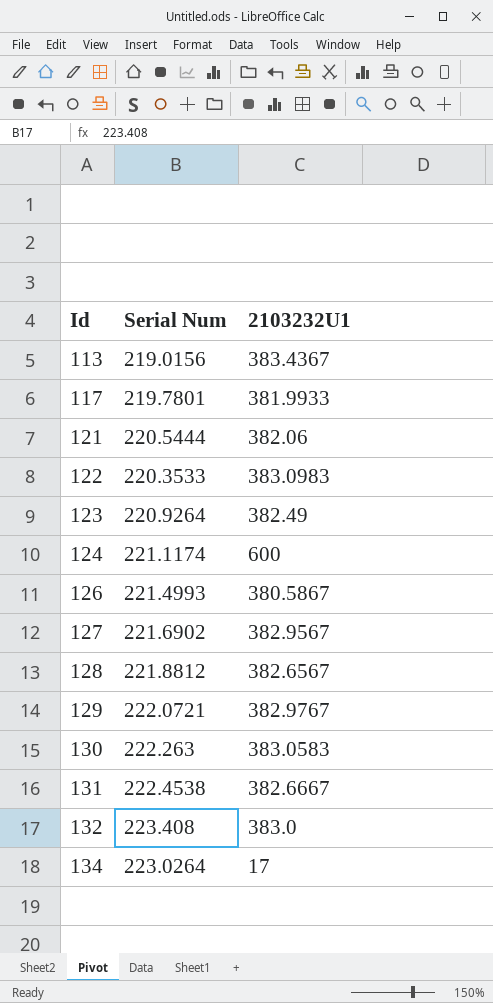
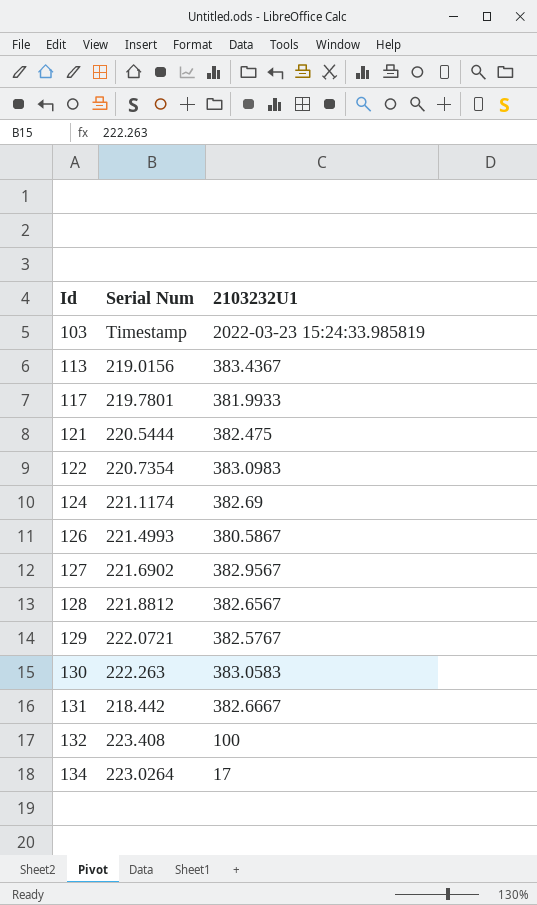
row 123: 220.9264 | 382.49 -> none
row 103: none -> Timestamp | 2022-03-23 15:24:33.985819
121 | 2103232U1: 382.06 -> 382.475
122 | Serial Num: 220.3533 -> 220.7354
124 | 2103232U1: 600 -> 382.69
129 | 2103232U1: 382.9767 -> 382.5767
131 | Serial Num: 222.4538 -> 218.442
132 | 2103232U1: 383.0 -> 100

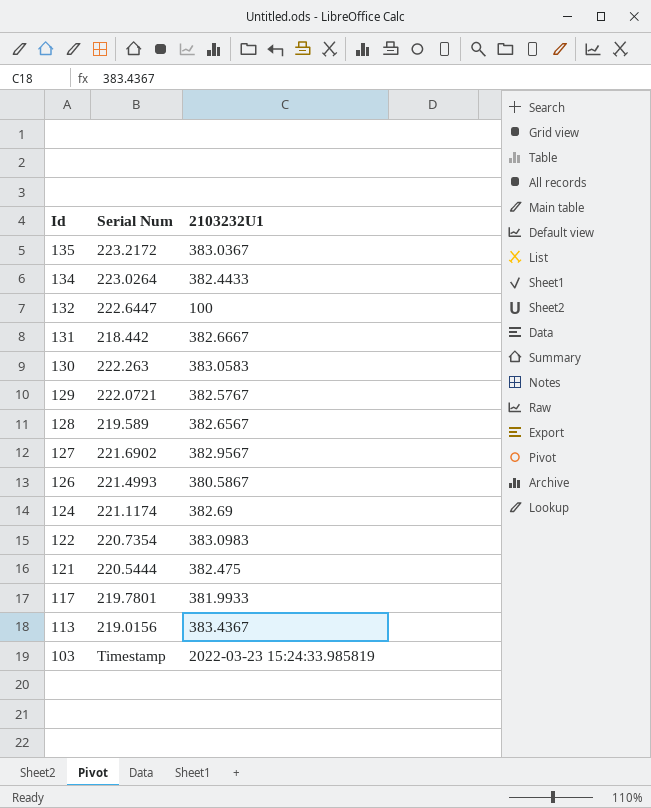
row order: Id ascending -> Id descending
row 135: none -> 223.2172 | 383.0367
134 | 2103232U1: 17 -> 382.4433
132 | Serial Num: 223.408 -> 222.6447
128 | Serial Num: 221.8812 -> 219.589

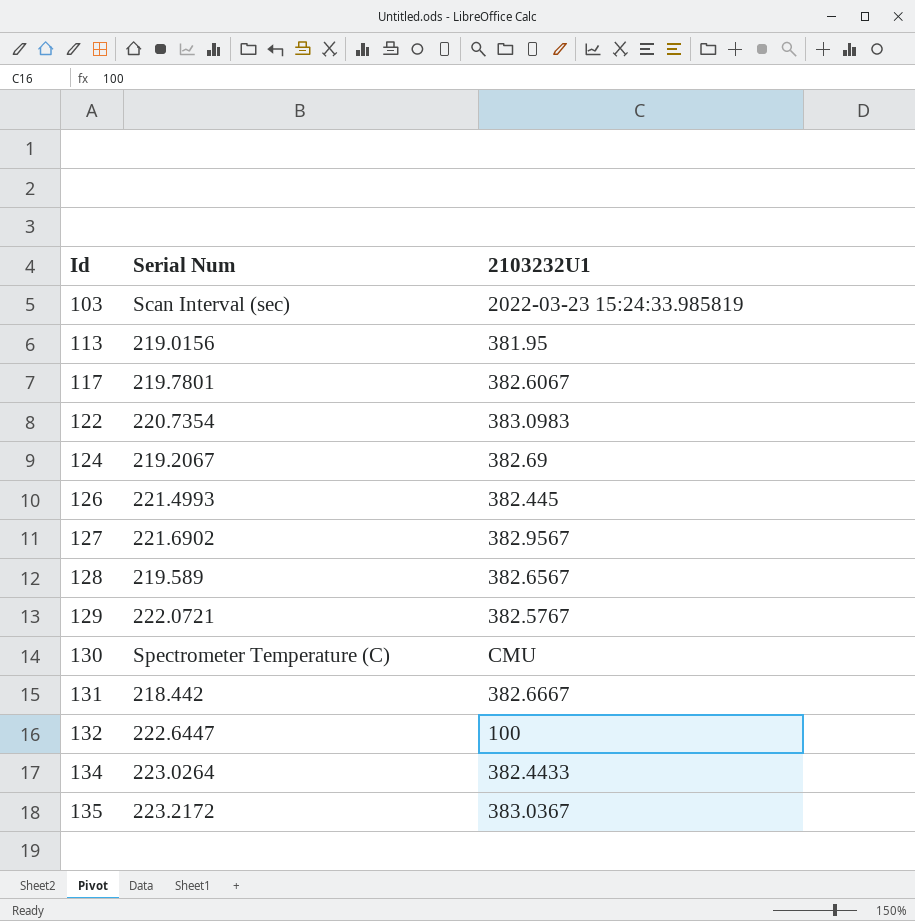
row order: Id descending -> Id ascending
row 121: 220.5444 | 382.475 -> none
103 | Serial Num: Timestamp -> Scan Interval (sec)
113 | 2103232U1: 383.4367 -> 381.95
117 | 2103232U1: 381.9933 -> 382.6067
124 | Serial Num: 221.1174 -> 219.2067
126 | 2103232U1: 380.5867 -> 382.445
130 | Serial Num: 222.263 -> Spectrometer Temperature (C)
130 | 2103232U1: 383.0583 -> CMU

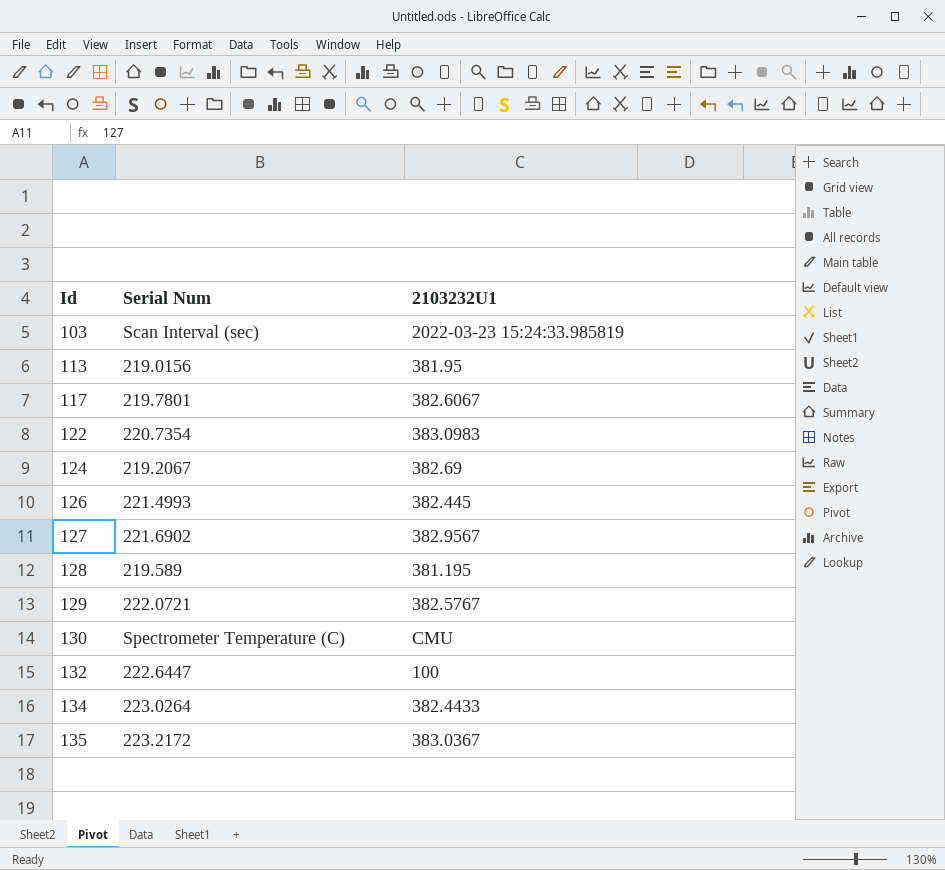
row 131: 218.442 | 382.6667 -> none
128 | 2103232U1: 382.6567 -> 381.195

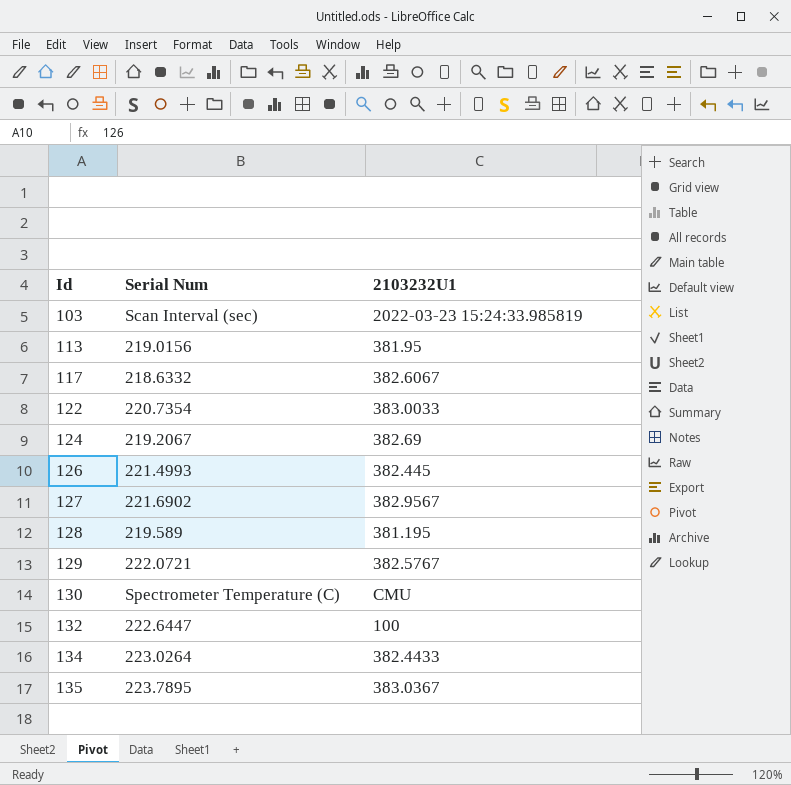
117 | Serial Num: 219.7801 -> 218.6332
122 | 2103232U1: 383.0983 -> 383.0033
135 | Serial Num: 223.2172 -> 223.7895

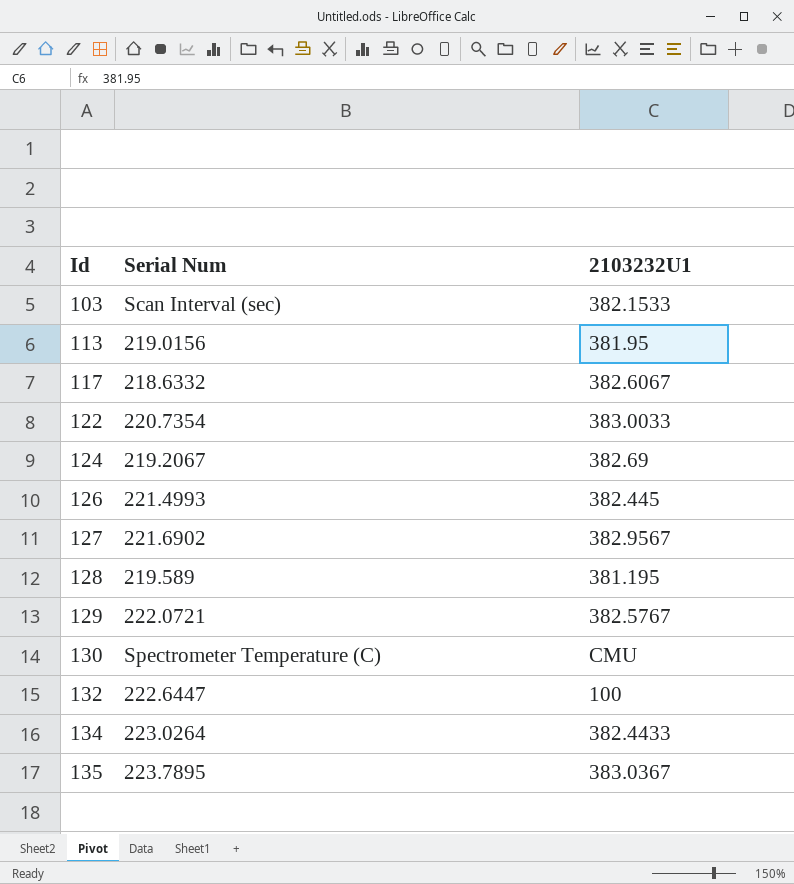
103 | 2103232U1: 2022-03-23 15:24:33.985819 -> 382.1533

